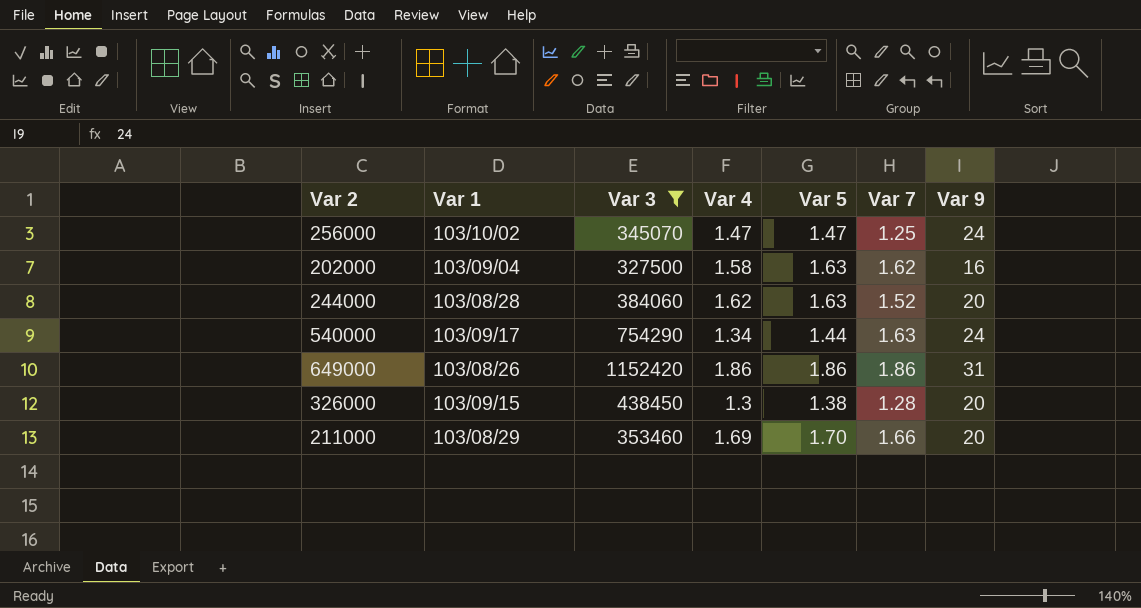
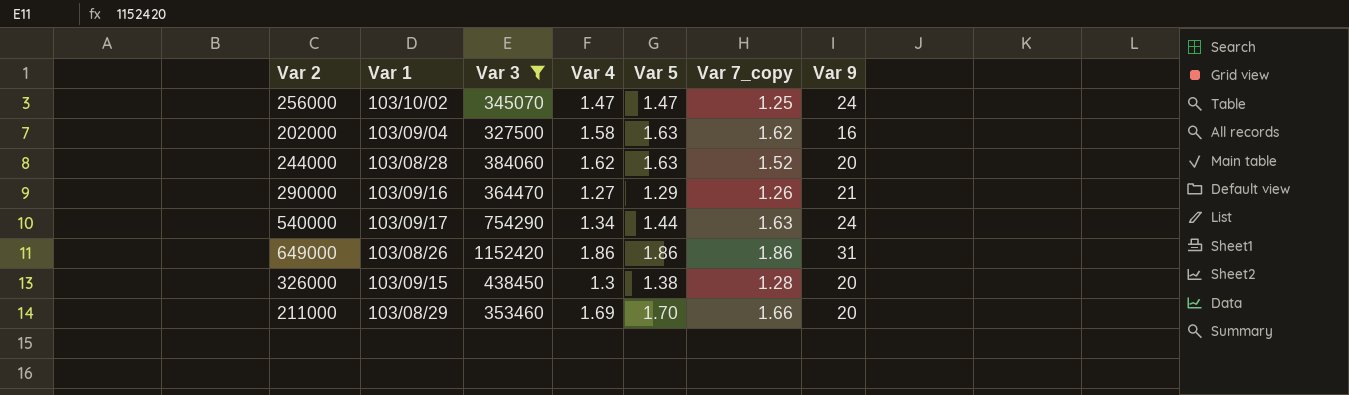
column name: Var 7 -> Var 7_copy
row 290000: none -> 103/09/16 | 364470 | 1.27 | 1.29 | 1.26 | 21

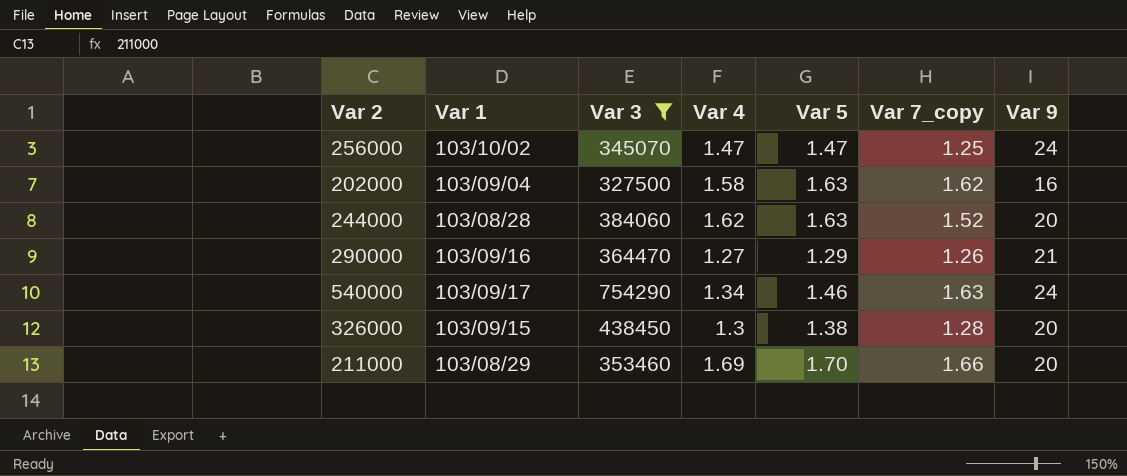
row 649000: 103/08/26 | 1152420 | 1.86 | 1.86 | 1.86 | 31 -> none
540000 | Var 5: 1.44 -> 1.46

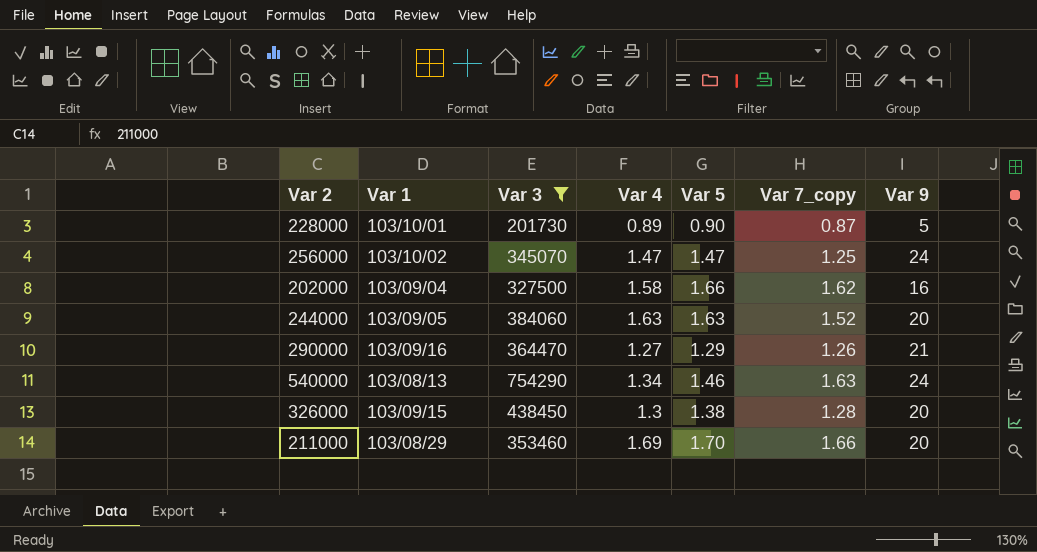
row 228000: none -> 103/10/01 | 201730 | 0.89 | 0.90 | 0.87 | 5
202000 | Var 5: 1.63 -> 1.66
244000 | Var 1: 103/08/28 -> 103/09/05
244000 | Var 4: 1.62 -> 1.63
540000 | Var 1: 103/09/17 -> 103/08/13

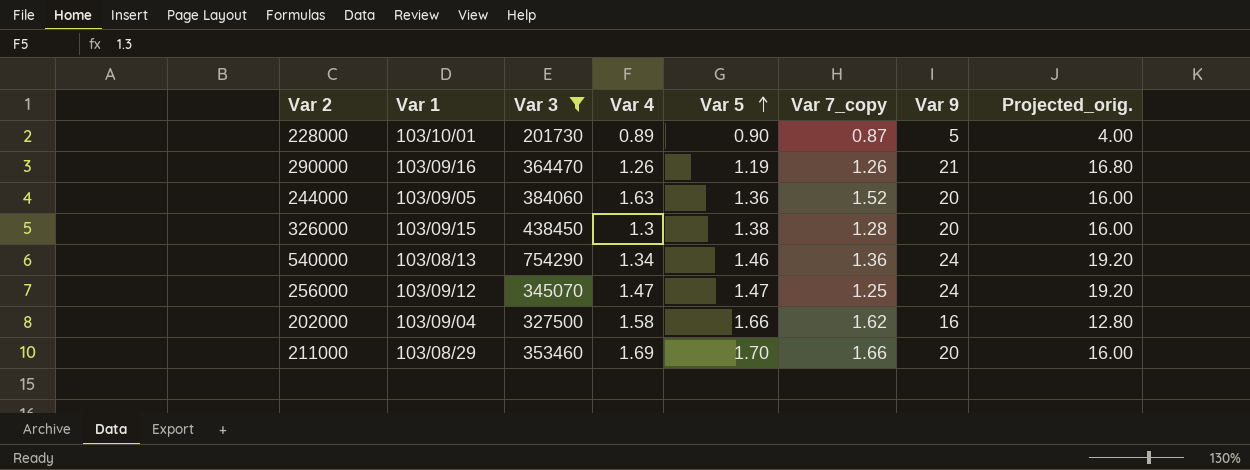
row order: none -> Var 5 ascending
column Projected_orig. | formula: none -> [Var 9] * 0.8
290000 | Var 4: 1.27 -> 1.26
290000 | Var 5: 1.29 -> 1.19
244000 | Var 5: 1.63 -> 1.36
540000 | Var 7_copy: 1.63 -> 1.36
256000 | Var 1: 103/10/02 -> 103/09/12

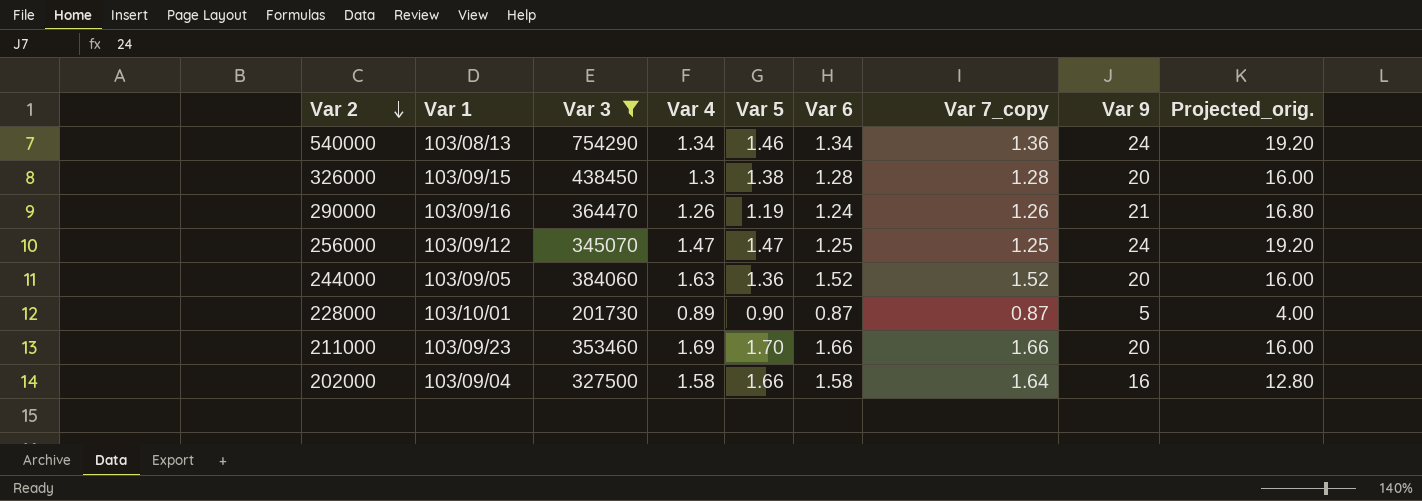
row order: Var 5 ascending -> Var 2 descending
column Var 6 | position: none -> 6
211000 | Var 1: 103/08/29 -> 103/09/23
202000 | Var 7_copy: 1.62 -> 1.64

